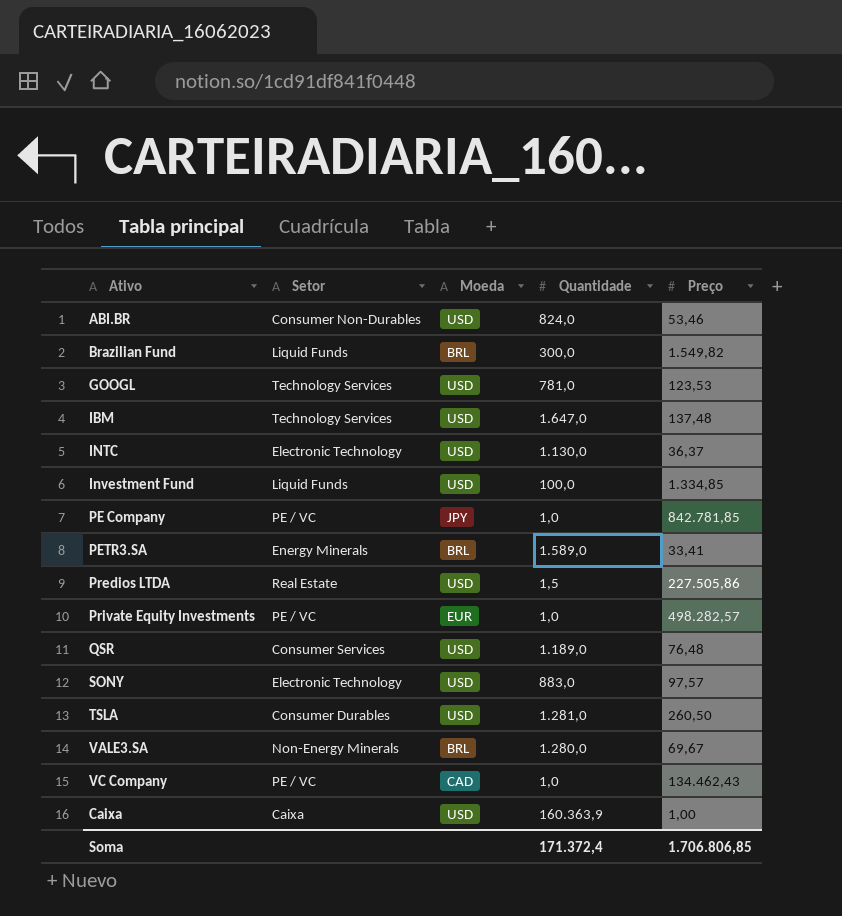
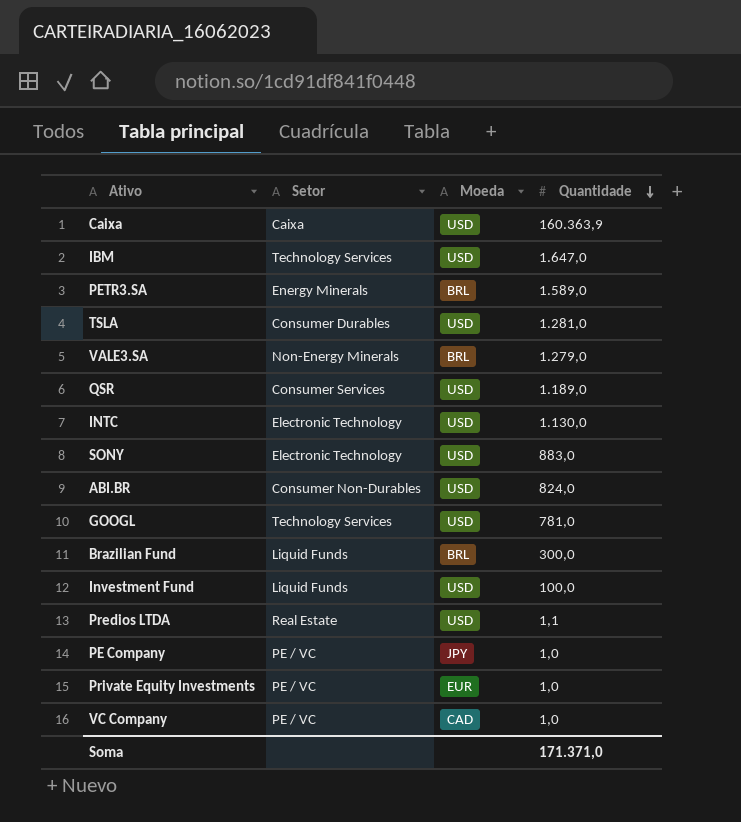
row order: none -> Quantidade descending
column Preço | position: 5 -> none
VALE3.SA | Quantidade: 1.280,0 -> 1.279,0
Predios LTDA | Quantidade: 1,5 -> 1,1
Soma | Quantidade: 171.372,4 -> 171.371,0

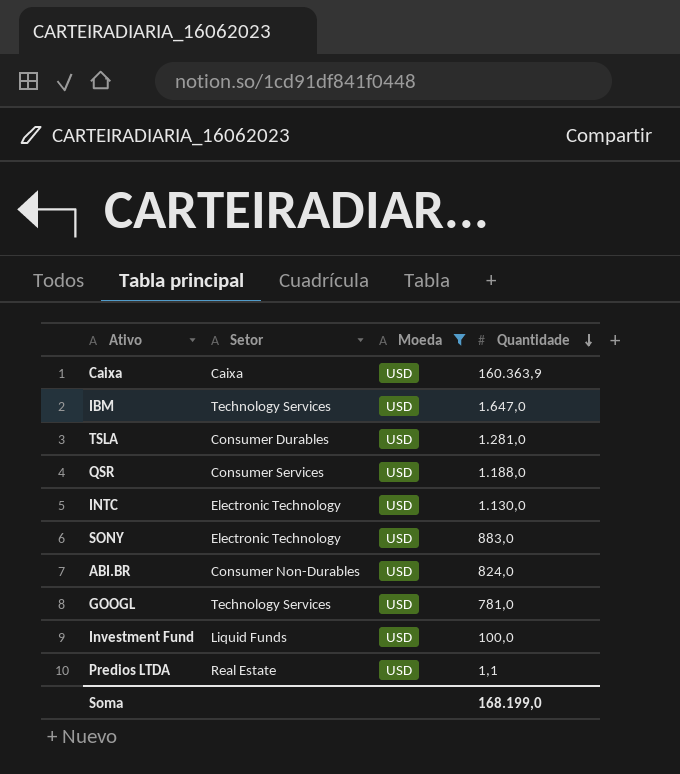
filter: none -> Moeda = USD
QSR | Quantidade: 1.189,0 -> 1.188,0
Soma | Quantidade: 171.371,0 -> 168.199,0

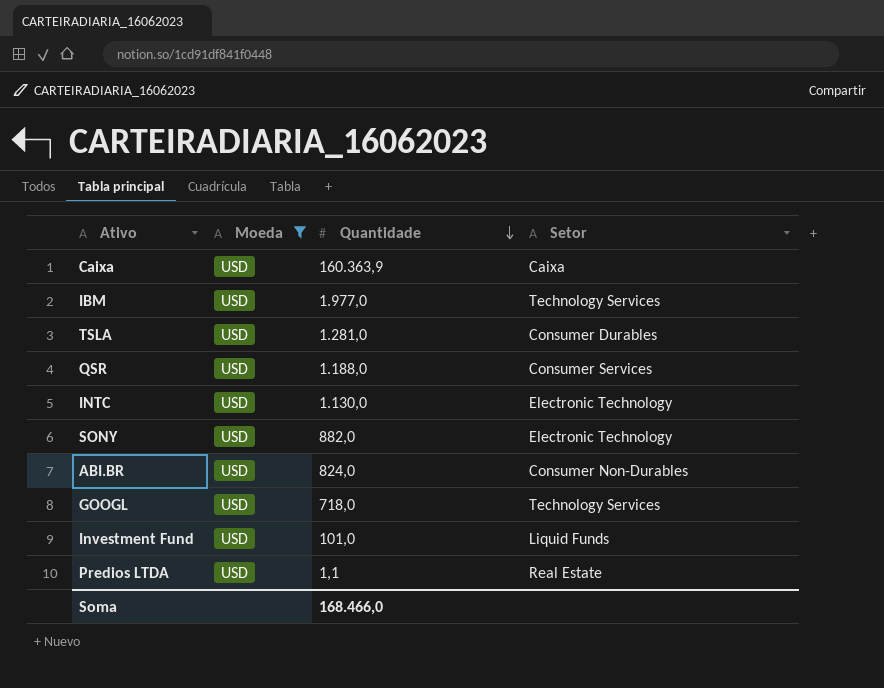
column Setor | position: 2 -> 4
IBM | Quantidade: 1.647,0 -> 1.977,0
SONY | Quantidade: 883,0 -> 882,0
GOOGL | Quantidade: 781,0 -> 718,0
Investment Fund | Quantidade: 100,0 -> 101,0
Soma | Quantidade: 168.199,0 -> 168.466,0

